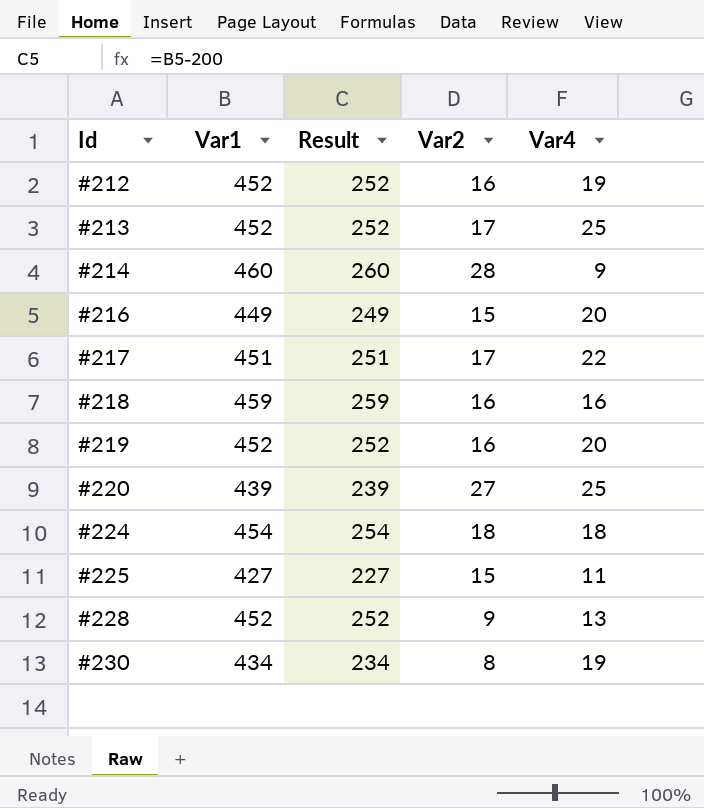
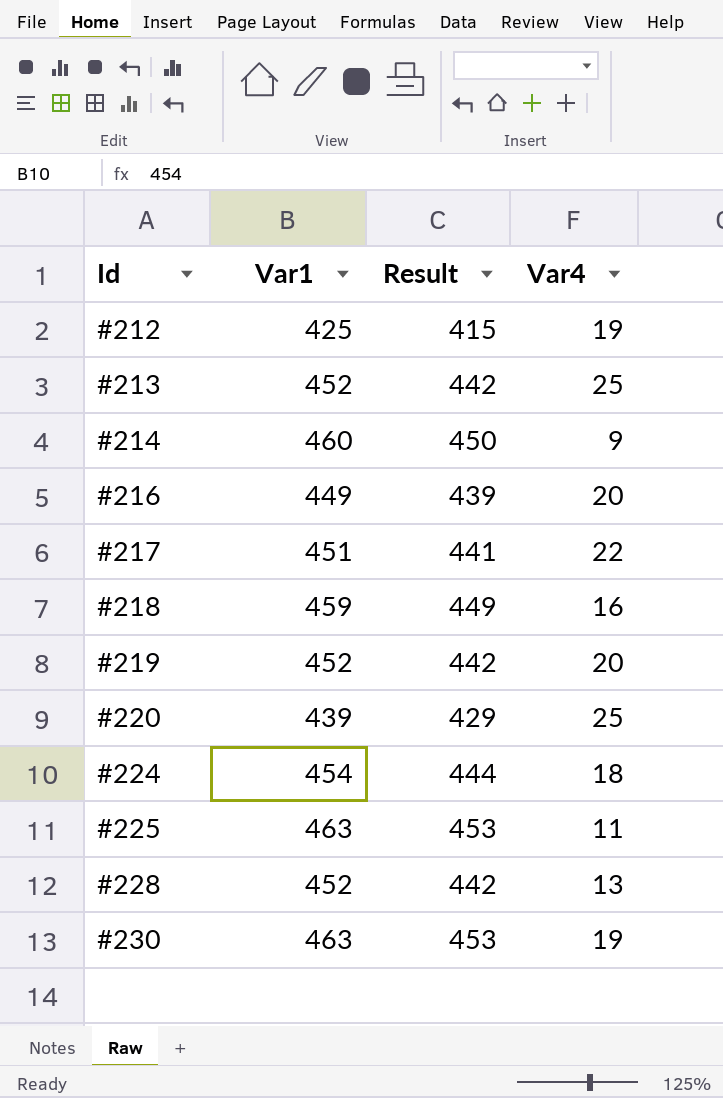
column Var2 | position: 4 -> none
column Result | formula: [Var1] - 200 -> [Var1] - 10
#212 | Var1: 452 -> 425
#225 | Var1: 427 -> 463
#230 | Var1: 434 -> 463

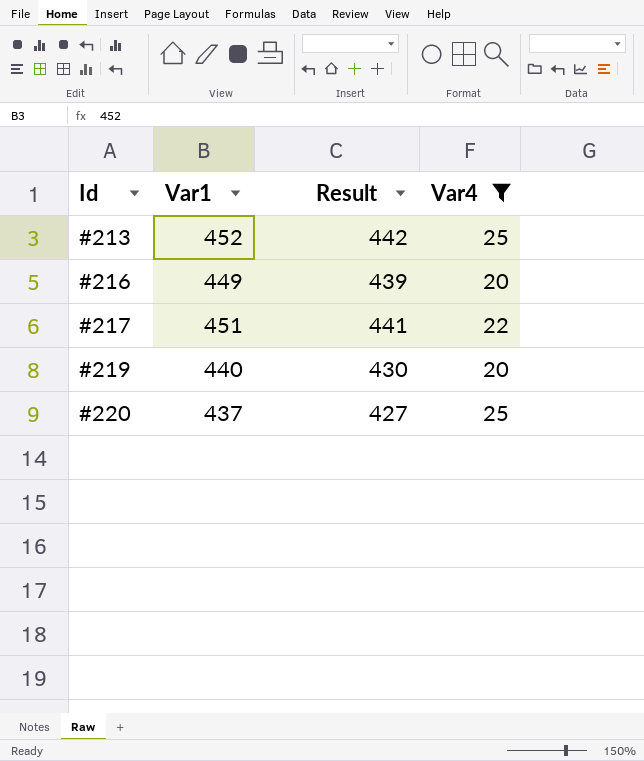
filter: none -> Var4 >= 20
#219 | Var1: 452 -> 440
#219 | Result: 442 -> 430
#220 | Var1: 439 -> 437
#220 | Result: 429 -> 427

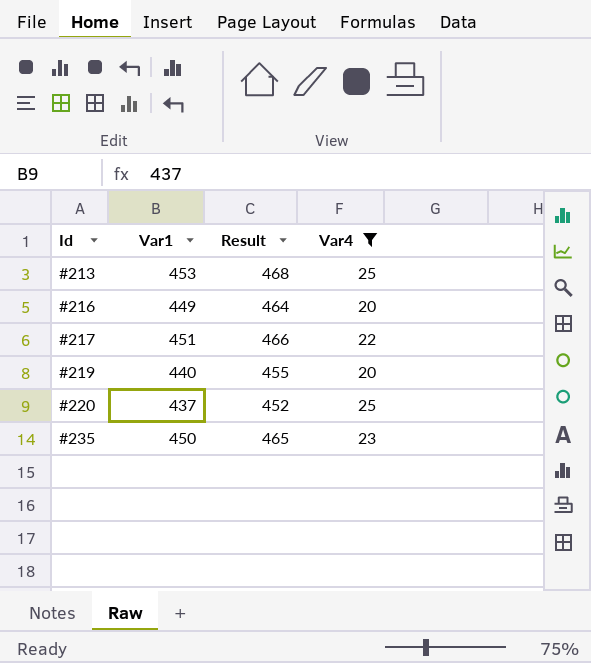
column Result | formula: [Var1] - 10 -> [Var1] + 15
#213 | Var1: 452 -> 453
row #235: none -> 450 | 465 | 23

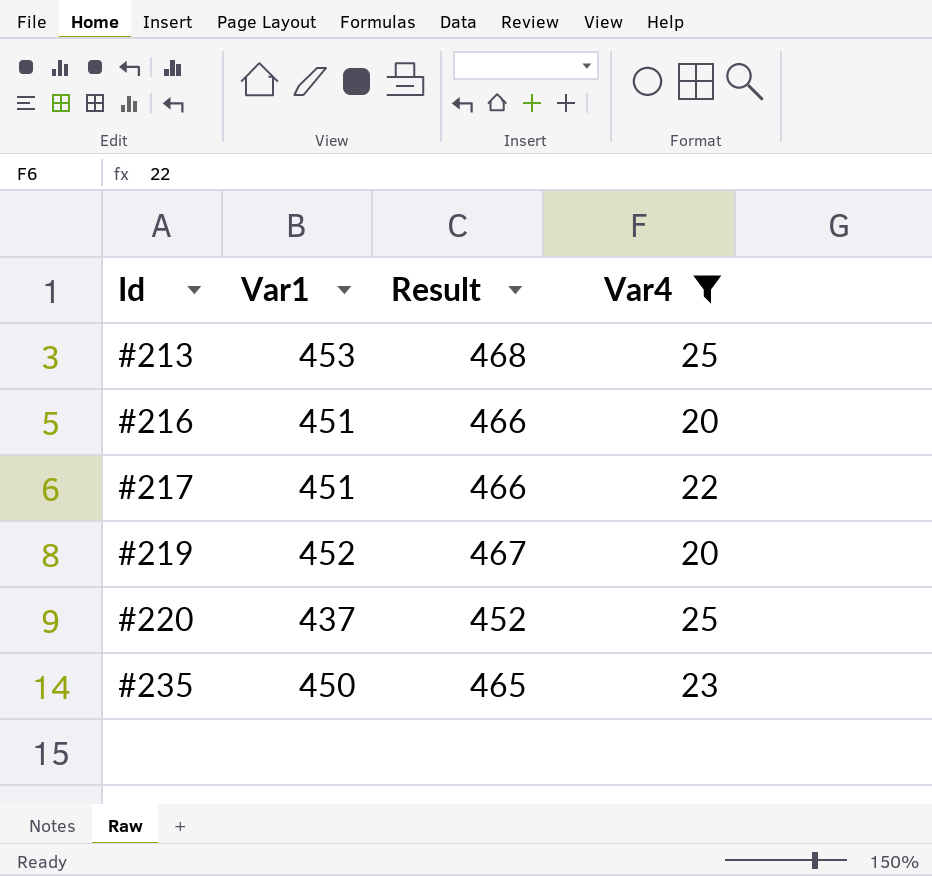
#216 | Var1: 449 -> 451
#216 | Result: 464 -> 466
#219 | Var1: 440 -> 452
#219 | Result: 455 -> 467

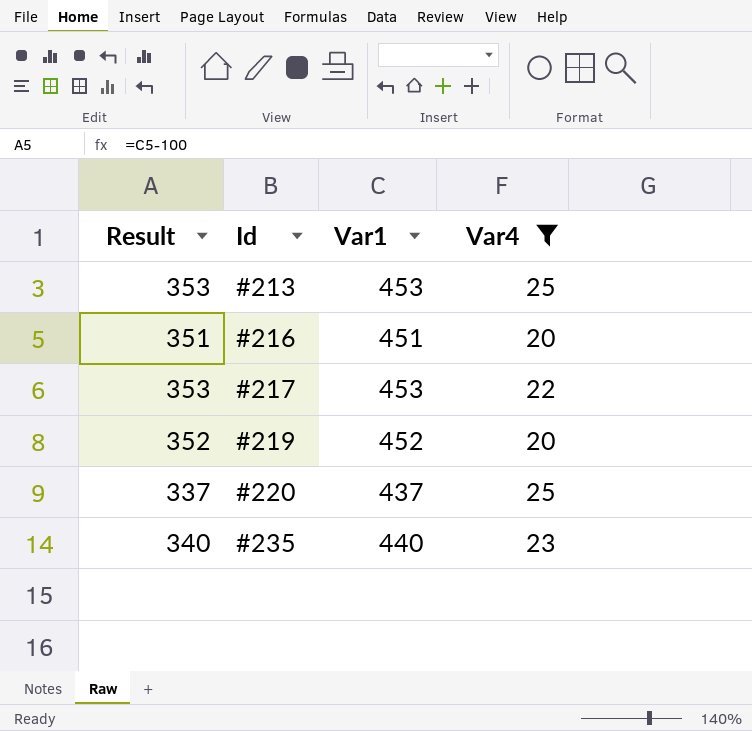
column Result | formula: [Var1] + 15 -> [Var1] - 100
column Result | position: 3 -> 1
#217 | Var1: 451 -> 453
#235 | Var1: 450 -> 440

